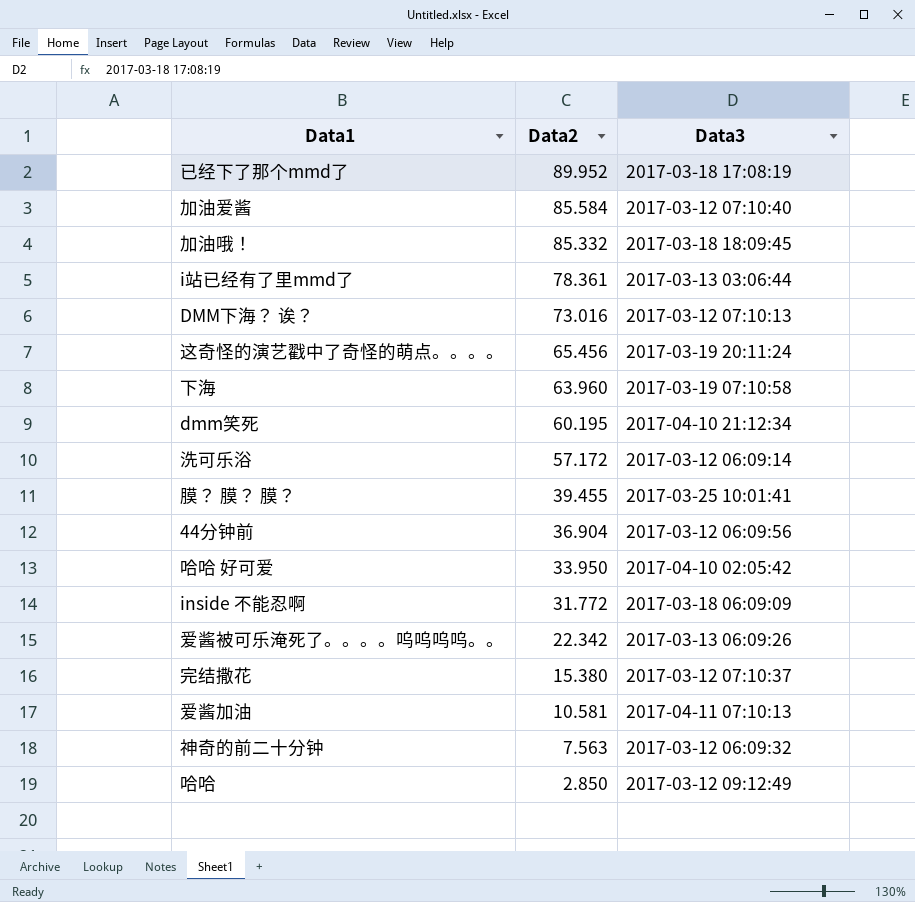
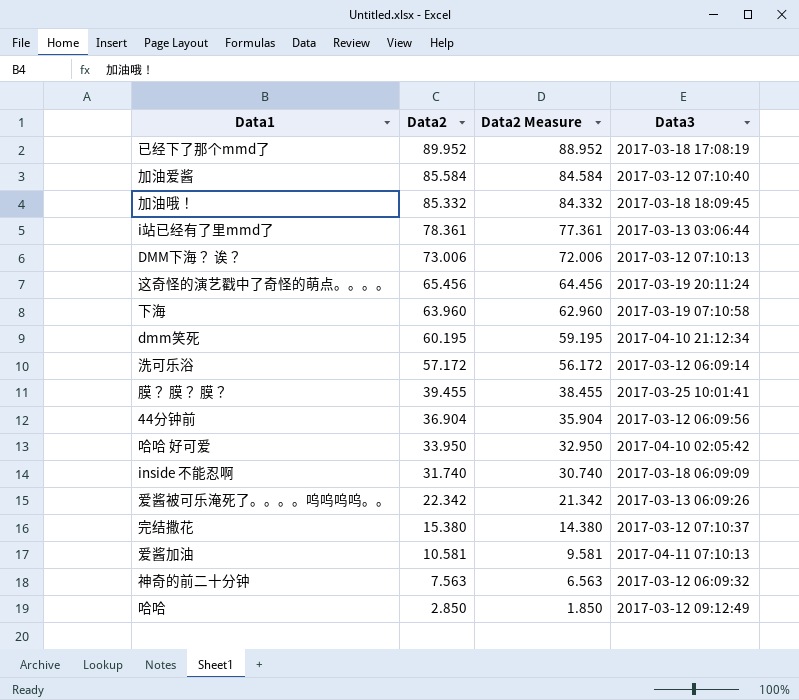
column Data2 Measure | formula: none -> [Data2] - 1
DMM下海？ 诶？ | Data2: 73.016 -> 73.006
inside 不能忍啊 | Data2: 31.772 -> 31.740

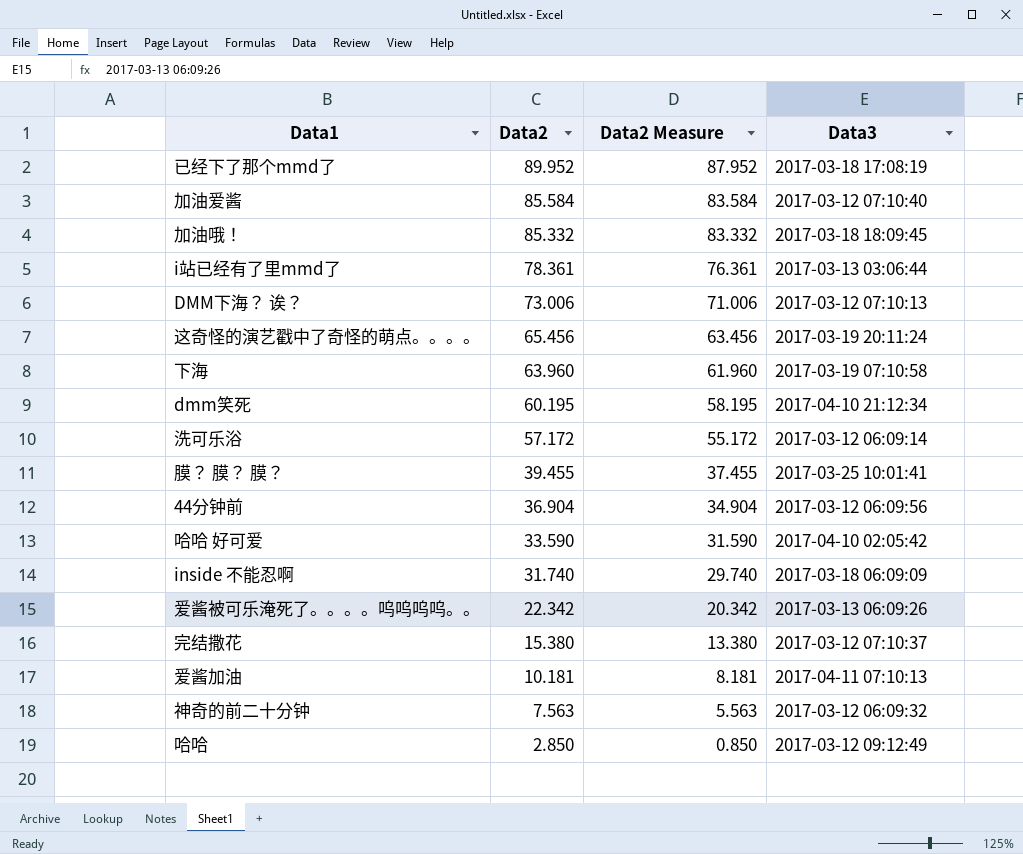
column Data2 Measure | formula: [Data2] - 1 -> [Data2] - 2
哈哈 好可爱 | Data2: 33.950 -> 33.590
爱酱加油 | Data2: 10.581 -> 10.181

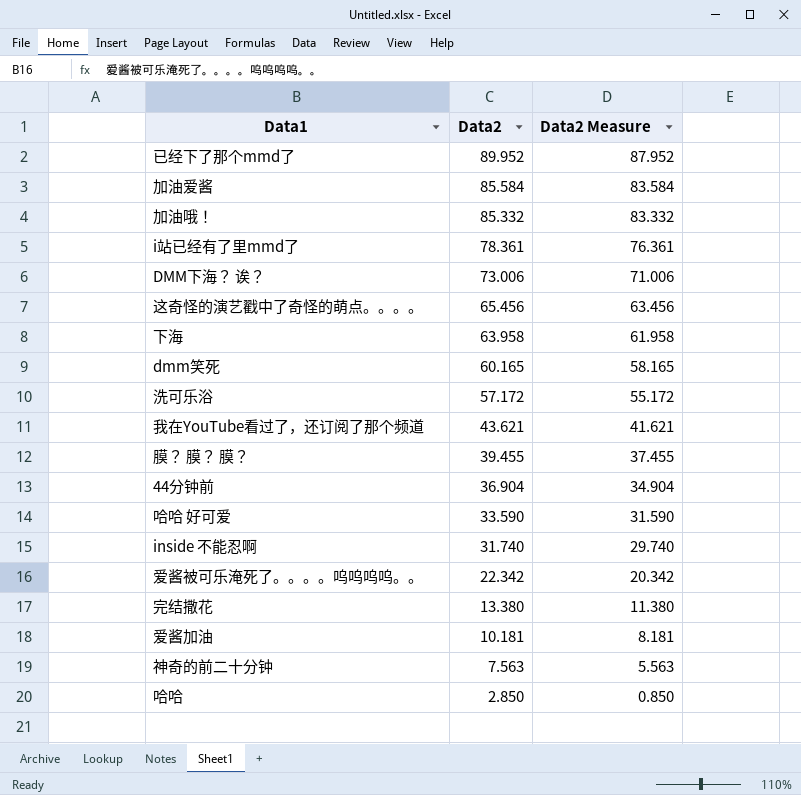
column Data3 | position: 4 -> none
下海 | Data2: 63.960 -> 63.958
下海 | Data2 Measure: 61.960 -> 61.958
dmm笑死 | Data2: 60.195 -> 60.165
dmm笑死 | Data2 Measure: 58.195 -> 58.165
row 我在YouTube看过了，还订阅了那个频道: none -> 43.621 | 41.621
完结撒花 | Data2: 15.380 -> 13.380
完结撒花 | Data2 Measure: 13.380 -> 11.380

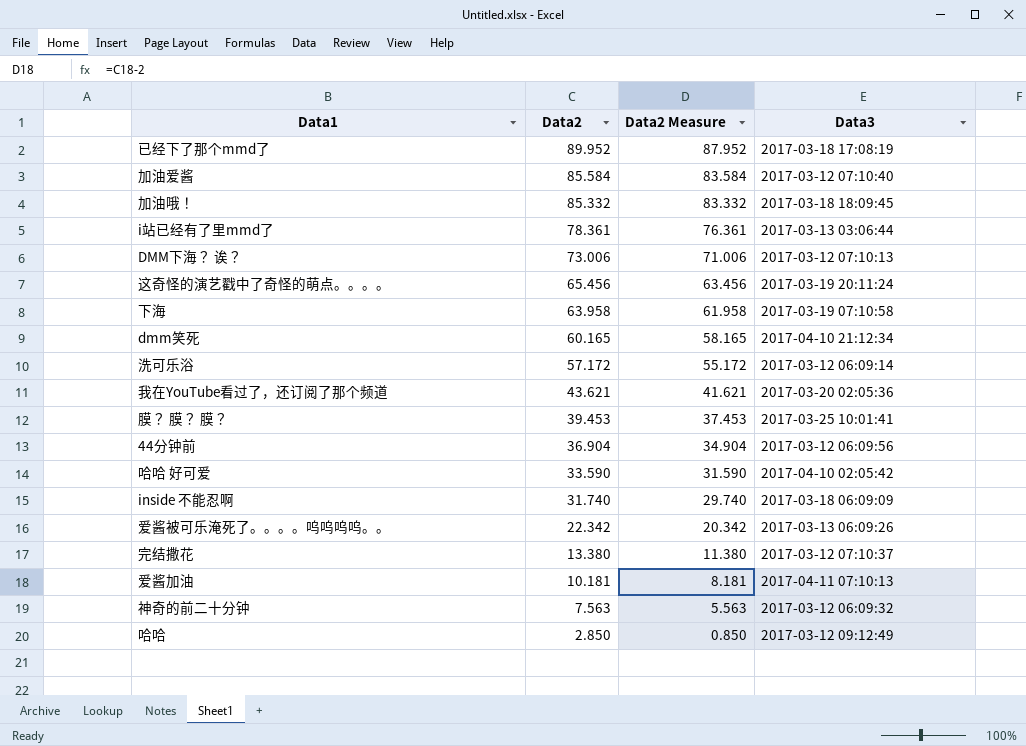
column Data3 | position: none -> 4
膜？ 膜？ 膜？ | Data2: 39.455 -> 39.453
膜？ 膜？ 膜？ | Data2 Measure: 37.455 -> 37.453

